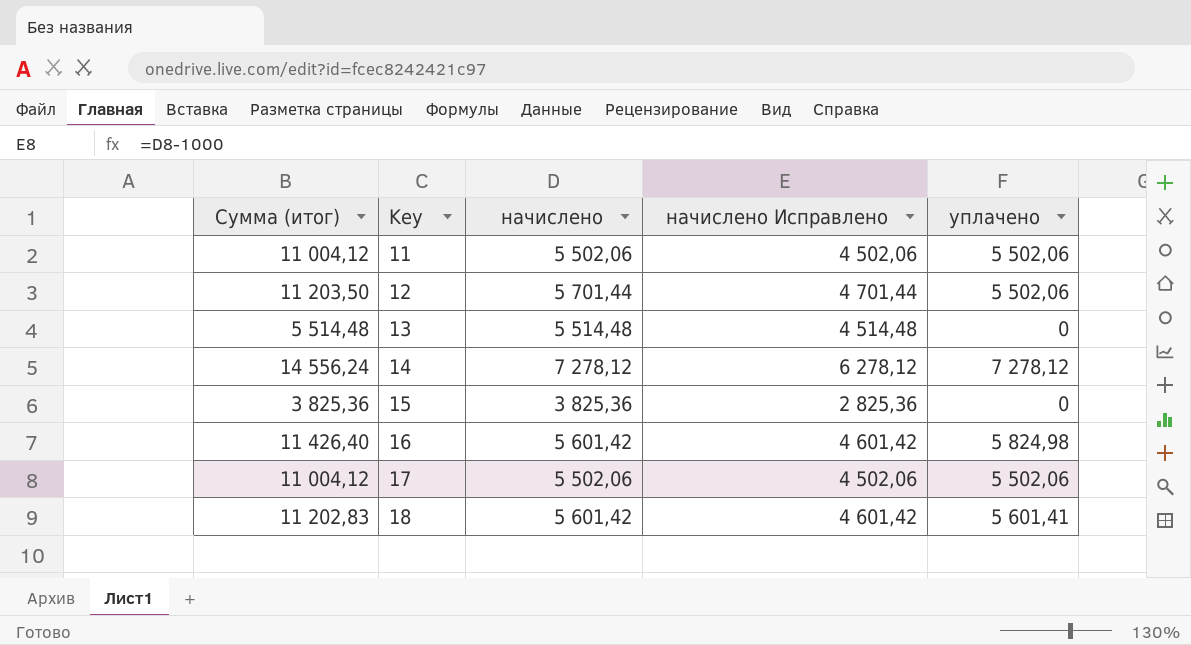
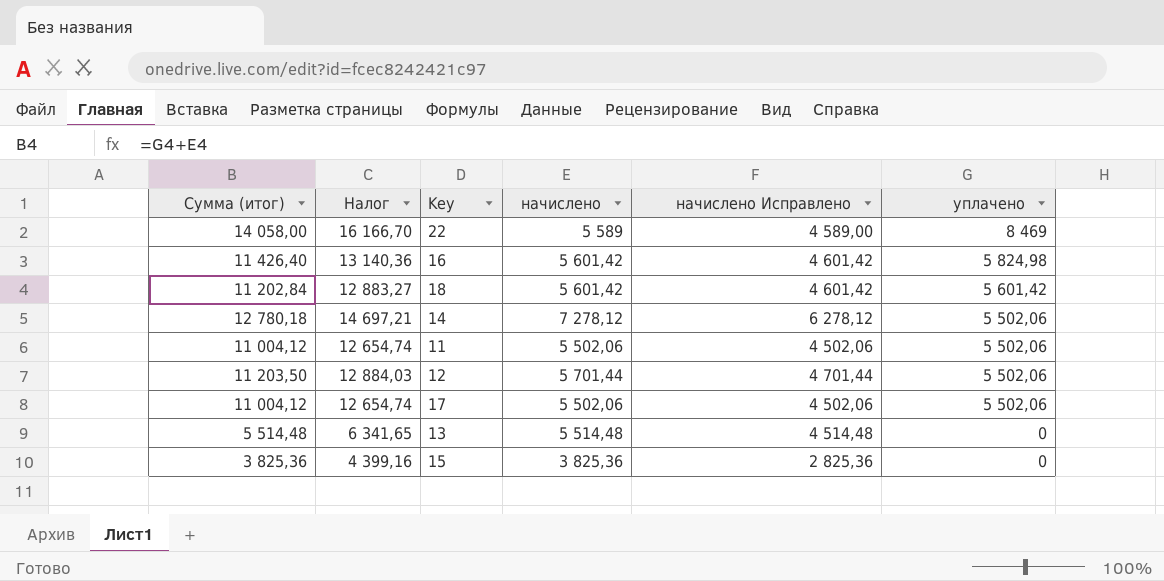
row order: Key ascending -> уплачено descending
column Налог | formula: none -> [Сумма (итог)] * 1,15
row 22: none -> 14 058,00 | 16 166,70 | 5 589 | 4 589,00 | 8 469
18 | Сумма (итог): 11 202,83 -> 11 202,84
18 | уплачено: 5 601,41 -> 5 601,42
14 | Сумма (итог): 14 556,24 -> 12 780,18
14 | уплачено: 7 278,12 -> 5 502,06

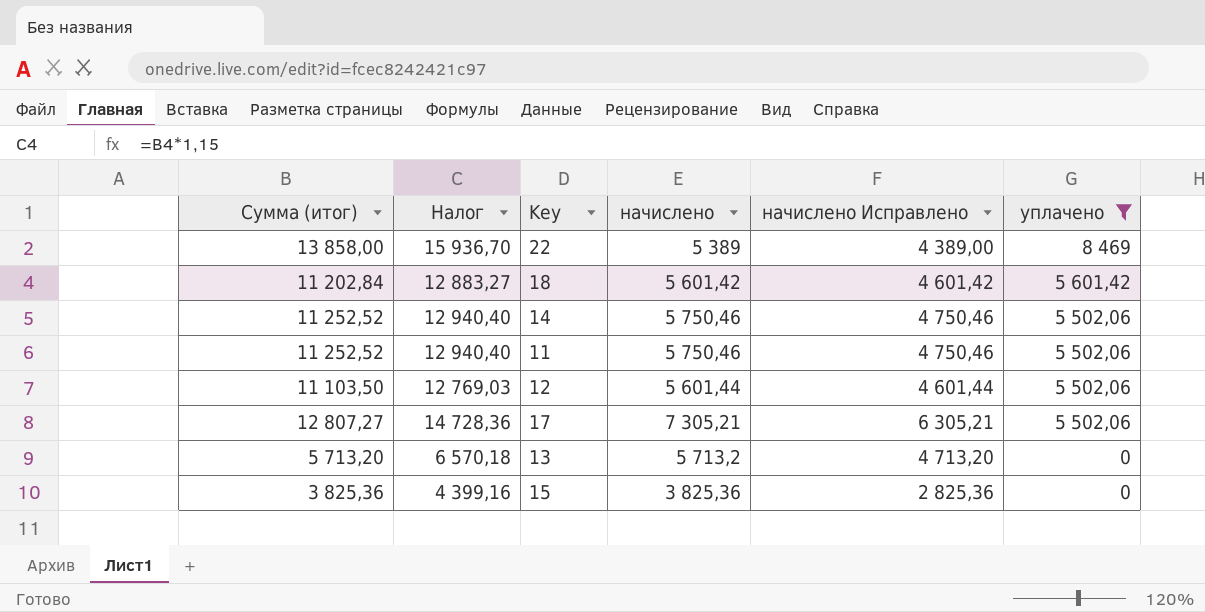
filter: none -> уплачено != 5 824,98
22 | Сумма (итог): 14 058,00 -> 13 858,00
22 | Налог: 16 166,70 -> 15 936,70
22 | начислено: 5 589 -> 5 389
22 | начислено Исправлено: 4 589,00 -> 4 389,00
14 | Сумма (итог): 12 780,18 -> 11 252,52
14 | Налог: 14 697,21 -> 12 940,40
14 | начислено: 7 278,12 -> 5 750,46
14 | начислено Исправлено: 6 278,12 -> 4 750,46
11 | Сумма (итог): 11 004,12 -> 11 252,52
11 | Налог: 12 654,74 -> 12 940,40
11 | начислено: 5 502,06 -> 5 750,46
11 | начислено Исправлено: 4 502,06 -> 4 750,46
12 | Сумма (итог): 11 203,50 -> 11 103,50
12 | Налог: 12 884,03 -> 12 769,03
12 | начислено: 5 701,44 -> 5 601,44
12 | начислено Исправлено: 4 701,44 -> 4 601,44
17 | Сумма (итог): 11 004,12 -> 12 807,27
17 | Налог: 12 654,74 -> 14 728,36
17 | начислено: 5 502,06 -> 7 305,21
17 | начислено Исправлено: 4 502,06 -> 6 305,21
13 | Сумма (итог): 5 514,48 -> 5 713,20
13 | Налог: 6 341,65 -> 6 570,18
13 | начислено: 5 514,48 -> 5 713,2
13 | начислено Исправлено: 4 514,48 -> 4 713,20

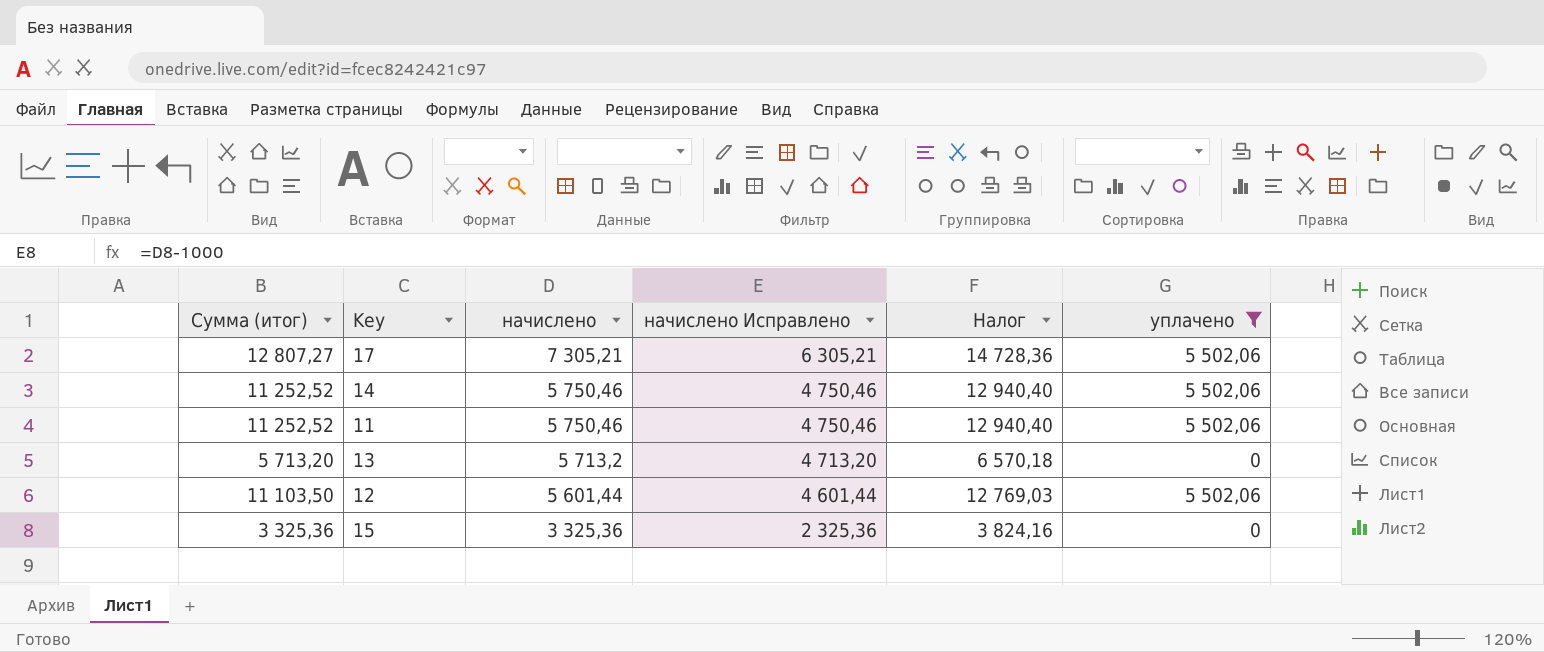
row order: уплачено descending -> начислено descending
column Налог | position: 2 -> 5
row 22: 13 858,00 | 15 936,70 | 5 389 | 4 389,00 | 8 469 -> none
row 18: 11 202,84 | 12 883,27 | 5 601,42 | 4 601,42 | 5 601,42 -> none
15 | Сумма (итог): 3 825,36 -> 3 325,36
15 | начислено: 3 825,36 -> 3 325,36
15 | начислено Исправлено: 2 825,36 -> 2 325,36
15 | Налог: 4 399,16 -> 3 824,16

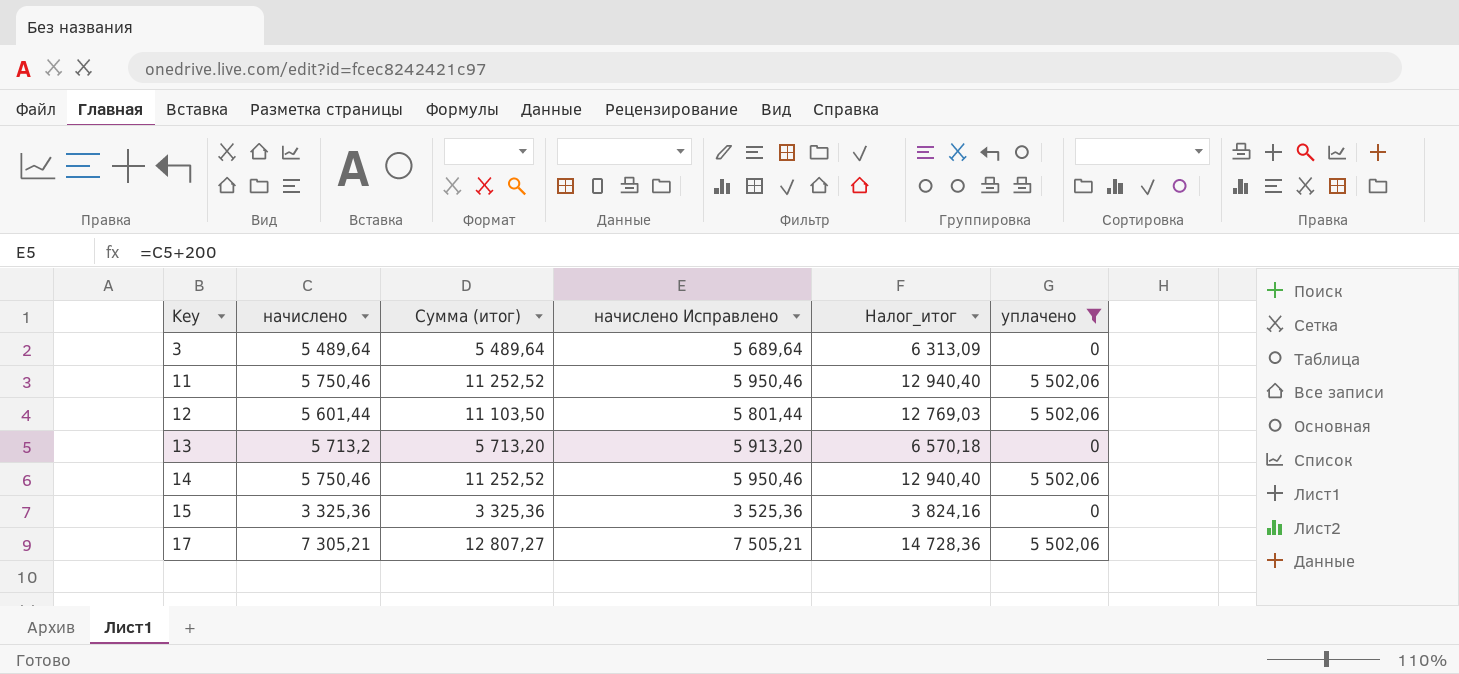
row order: начислено descending -> Key ascending
column Сумма (итог) | position: 1 -> 3
column начислено Исправлено | formula: [начислено] - 1000 -> [начислено] + 200
column name: Налог -> Налог_итог
row 3: none -> 5 489,64 | 5 489,64 | 5 689,64 | 6 313,09 | 0

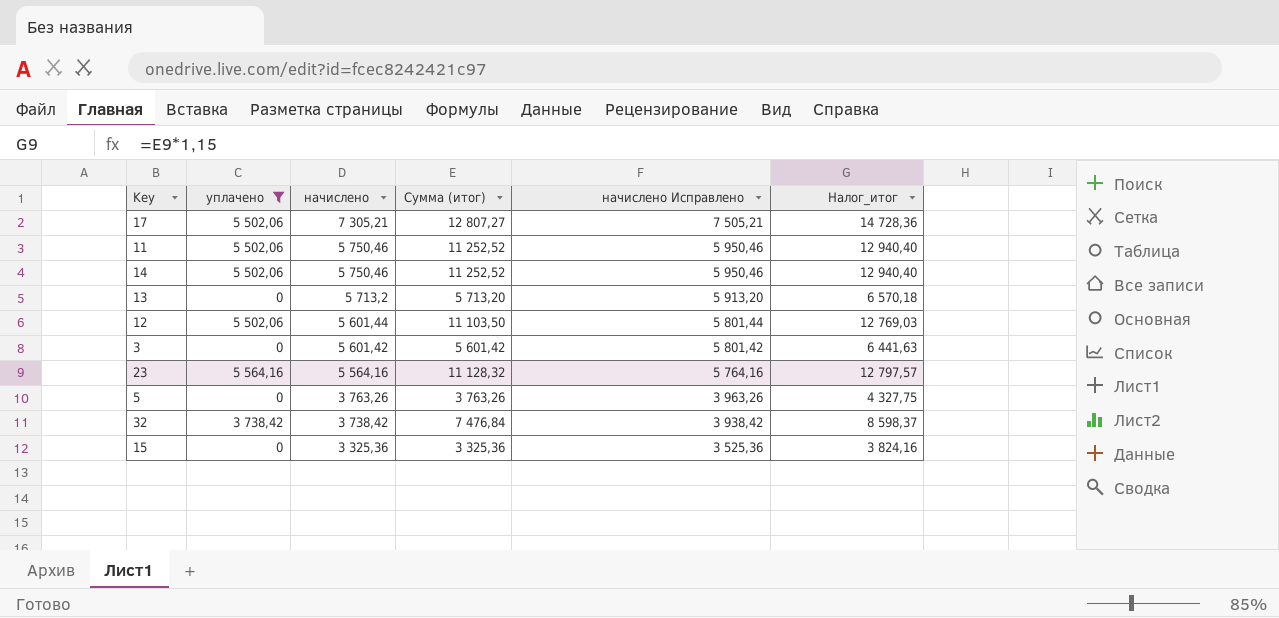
row order: Key ascending -> начислено descending
column уплачено | position: 6 -> 2
3 | начислено: 5 489,64 -> 5 601,42
3 | Сумма (итог): 5 489,64 -> 5 601,42
3 | начислено Исправлено: 5 689,64 -> 5 801,42
3 | Налог_итог: 6 313,09 -> 6 441,63
row 23: none -> 5 564,16 | 5 564,16 | 11 128,32 | 5 764,16 | 12 797,57
row 5: none -> 0 | 3 763,26 | 3 763,26 | 3 963,26 | 4 327,75
row 32: none -> 3 738,42 | 3 738,42 | 7 476,84 | 3 938,42 | 8 598,37

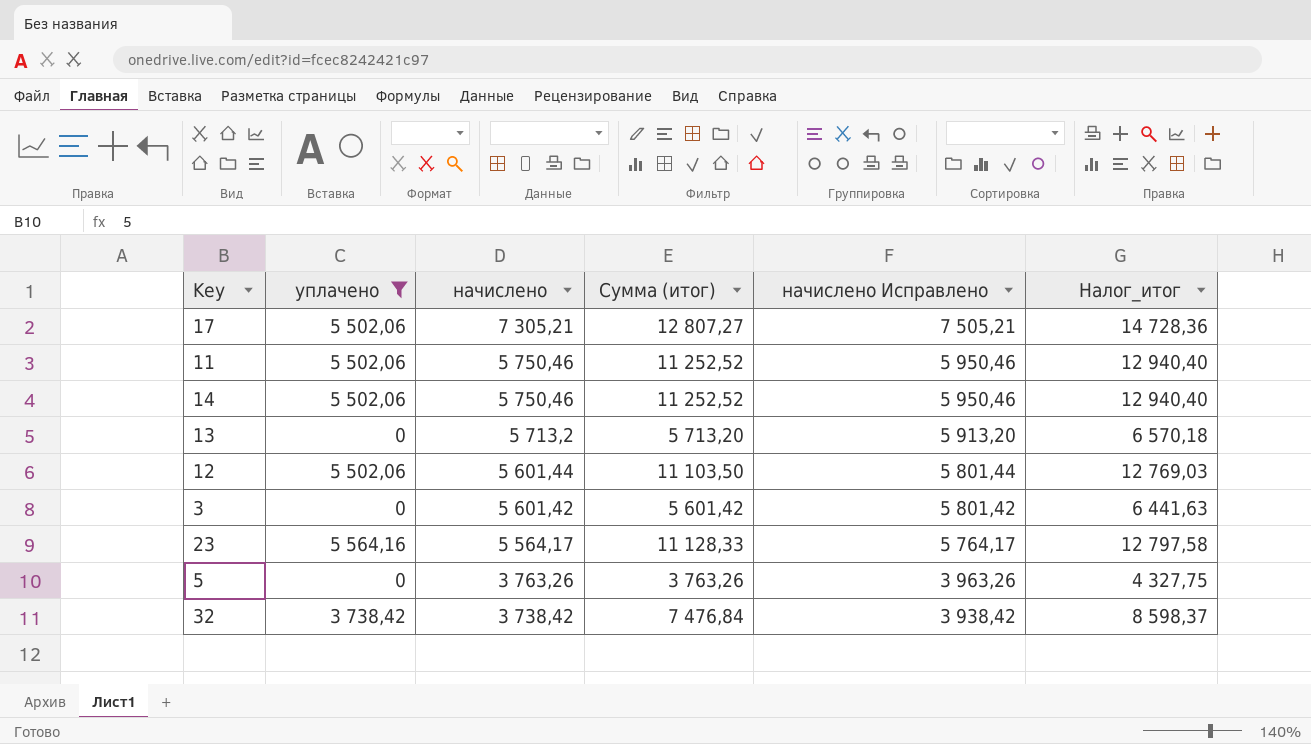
row 15: 0 | 3 325,36 | 3 325,36 | 3 525,36 | 3 824,16 -> none
23 | начислено: 5 564,16 -> 5 564,17
23 | Сумма (итог): 11 128,32 -> 11 128,33
23 | начислено Исправлено: 5 764,16 -> 5 764,17
23 | Налог_итог: 12 797,57 -> 12 797,58

